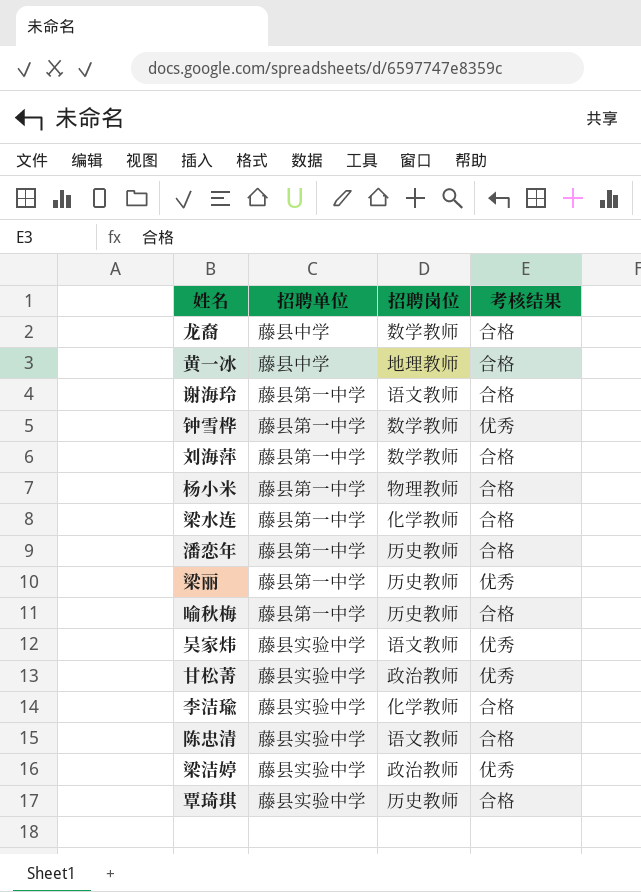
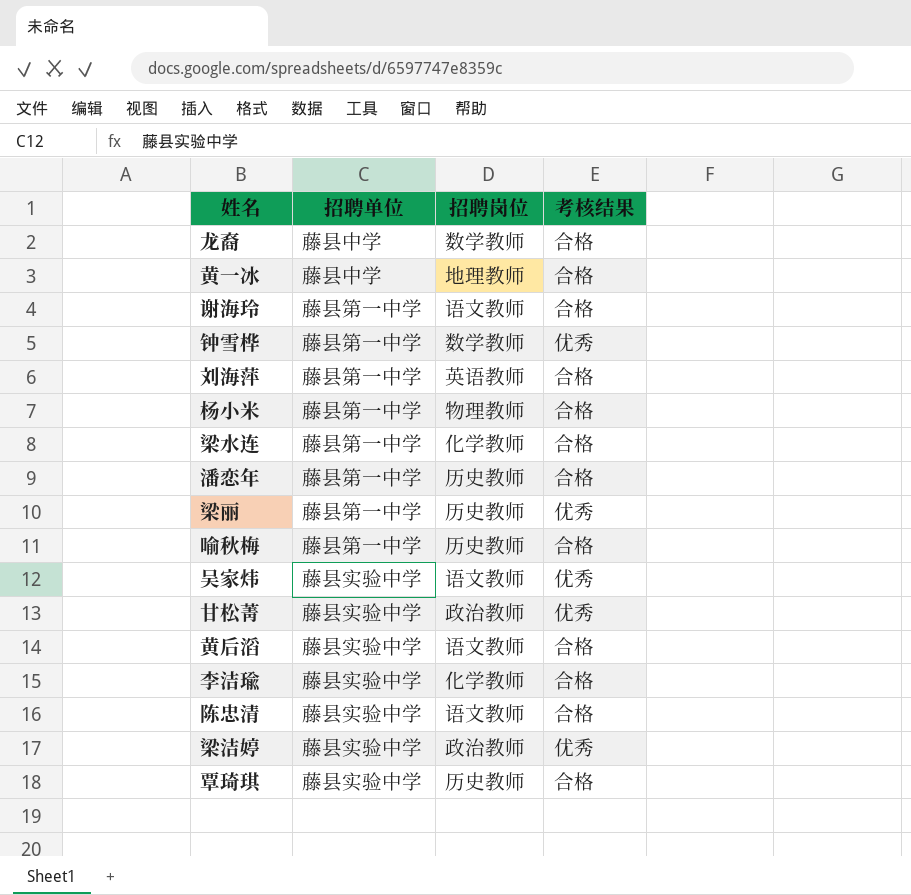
刘海萍 | 招聘岗位: 数学教师 -> 英语教师
row 黄后滔: none -> 藤县实验中学 | 语文教师 | 合格

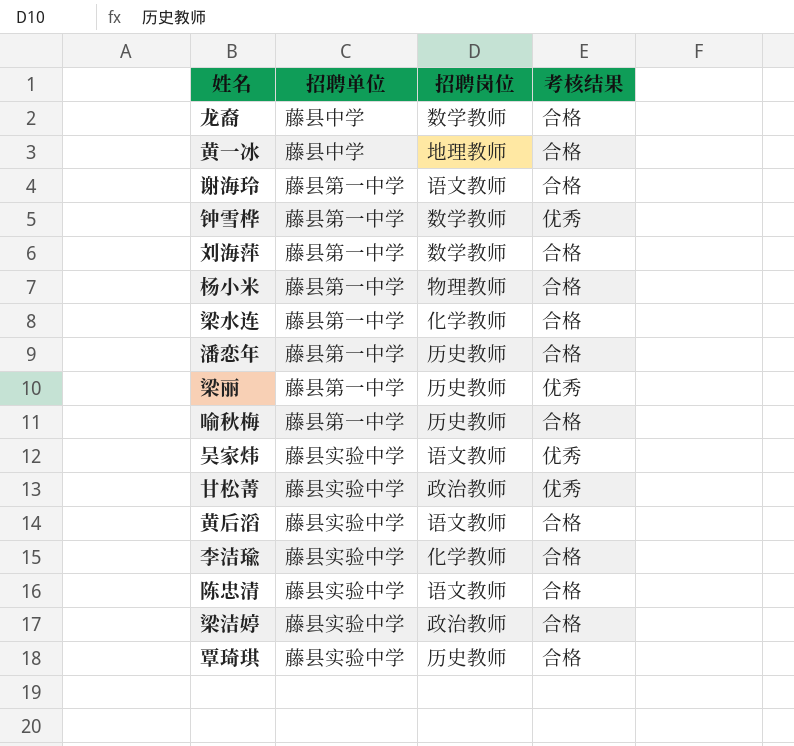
刘海萍 | 招聘岗位: 英语教师 -> 数学教师
梁洁婷 | 考核结果: 优秀 -> 合格

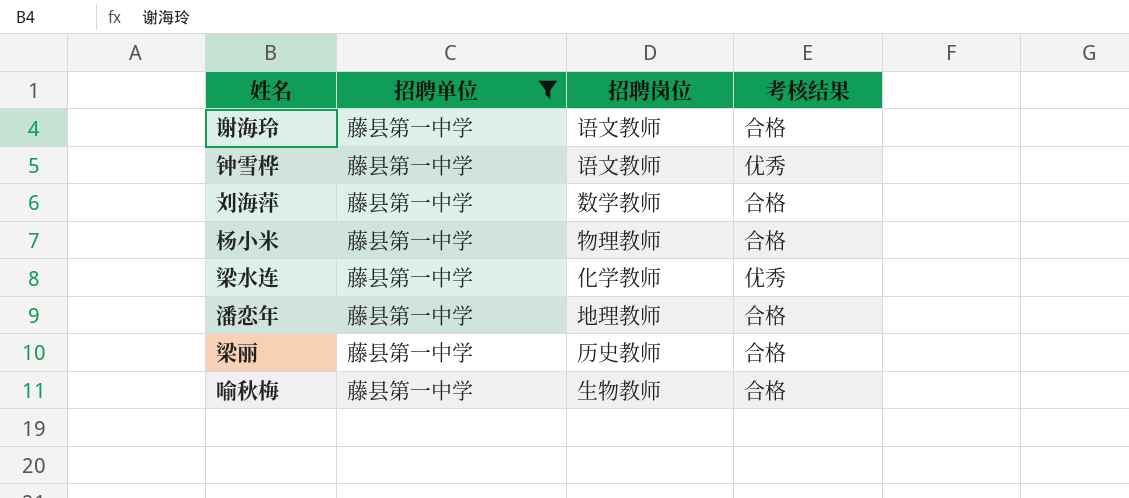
filter: none -> 招聘单位 = 藤县第一中学
钟雪桦 | 招聘岗位: 数学教师 -> 语文教师
梁水连 | 考核结果: 合格 -> 优秀
潘恋年 | 招聘岗位: 历史教师 -> 地理教师
梁丽 | 考核结果: 优秀 -> 合格
喻秋梅 | 招聘岗位: 历史教师 -> 生物教师

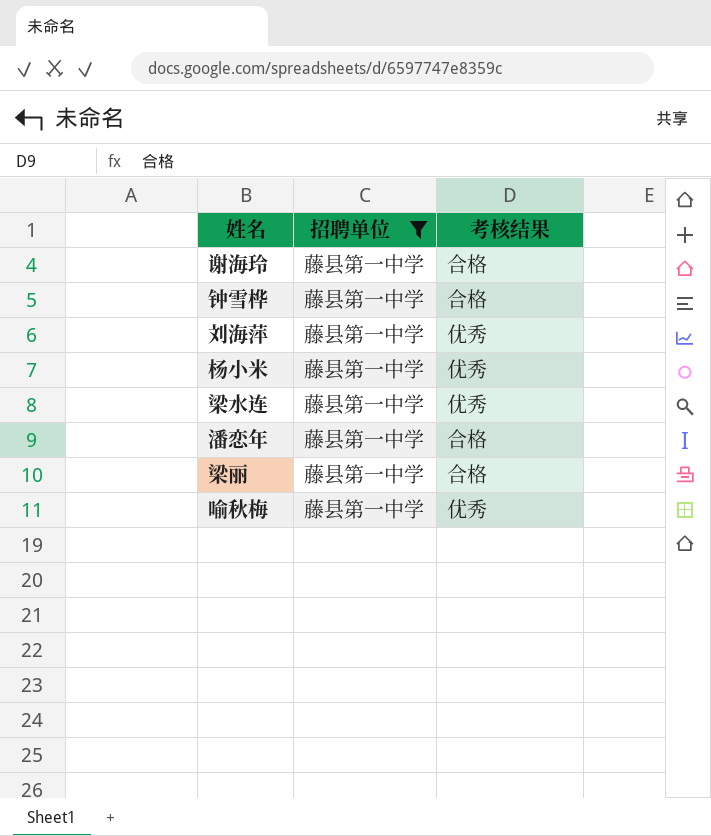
column 招聘岗位 | position: 3 -> none
钟雪桦 | 考核结果: 优秀 -> 合格
刘海萍 | 考核结果: 合格 -> 优秀
杨小米 | 考核结果: 合格 -> 优秀
喻秋梅 | 考核结果: 合格 -> 优秀

